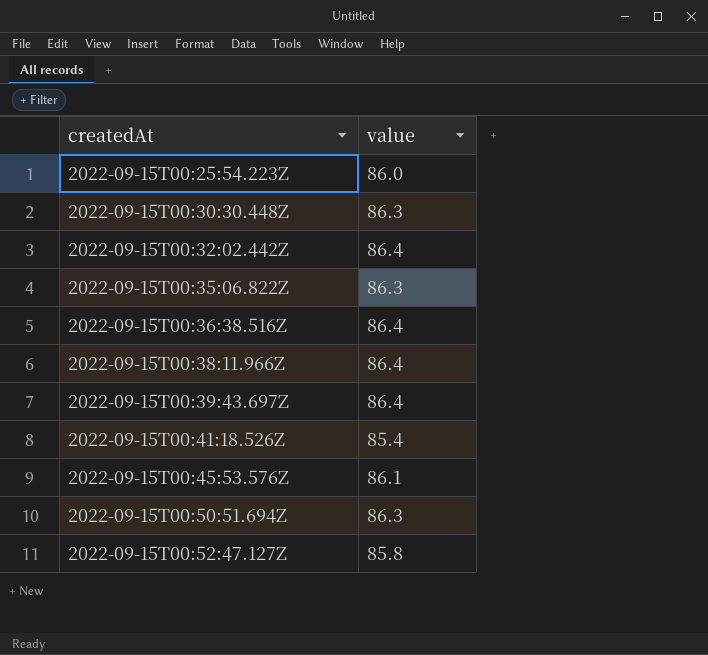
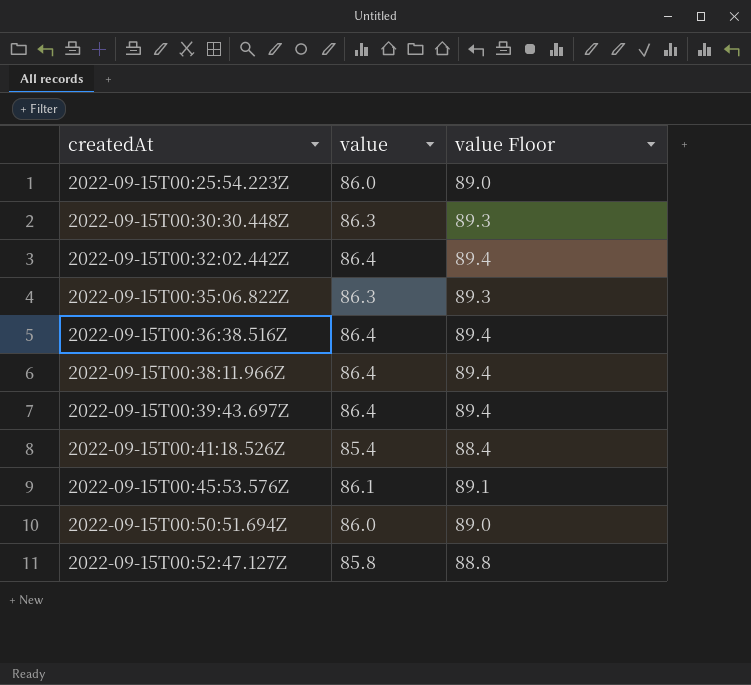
column value Floor | formula: none -> [value] + 3
2022-09-15T00:50:51.694Z | value: 86.3 -> 86.0

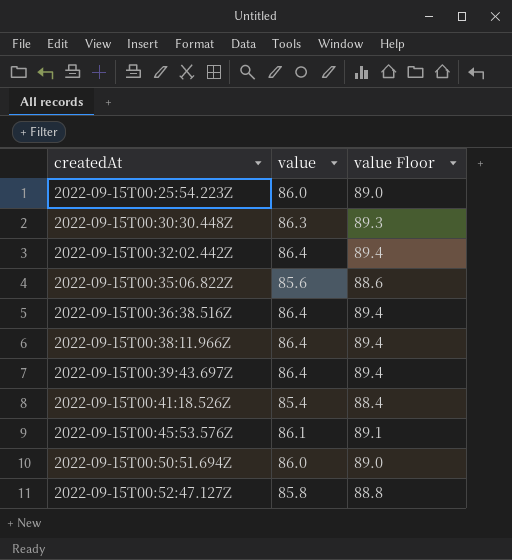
2022-09-15T00:35:06.822Z | value: 86.3 -> 85.6
2022-09-15T00:35:06.822Z | value Floor: 89.3 -> 88.6

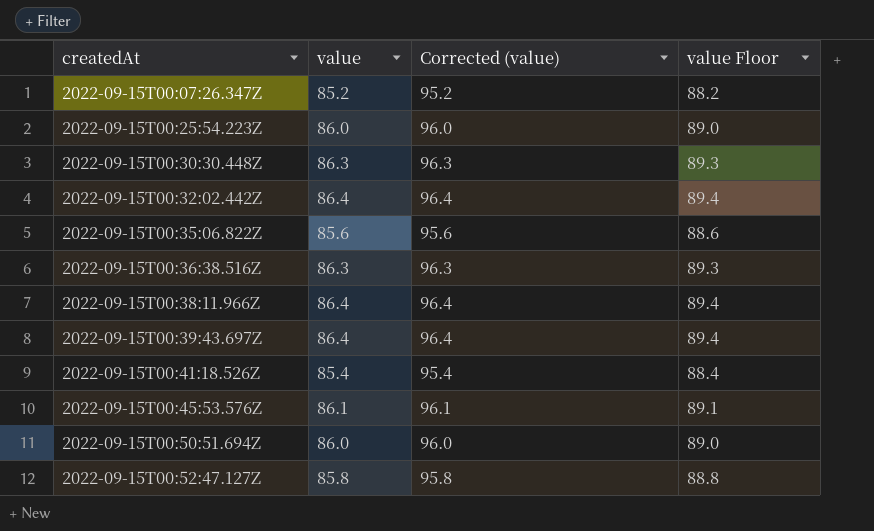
column Corrected (value) | formula: none -> [value] + 10
row 2022-09-15T00:07:26.347Z: none -> 85.2 | 95.2 | 88.2
2022-09-15T00:36:38.516Z | value: 86.4 -> 86.3
2022-09-15T00:36:38.516Z | value Floor: 89.4 -> 89.3

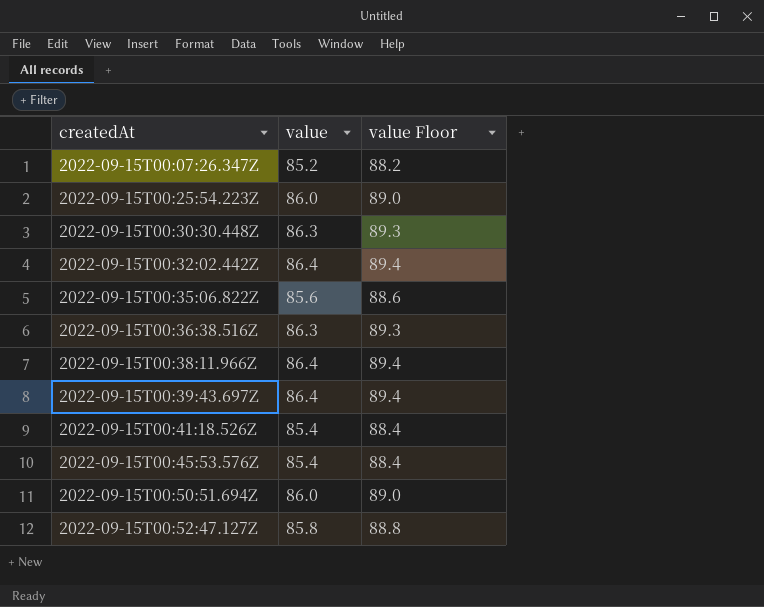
column Corrected (value) | formula: [value] + 10 -> none
2022-09-15T00:45:53.576Z | value: 86.1 -> 85.4
2022-09-15T00:45:53.576Z | value Floor: 89.1 -> 88.4

